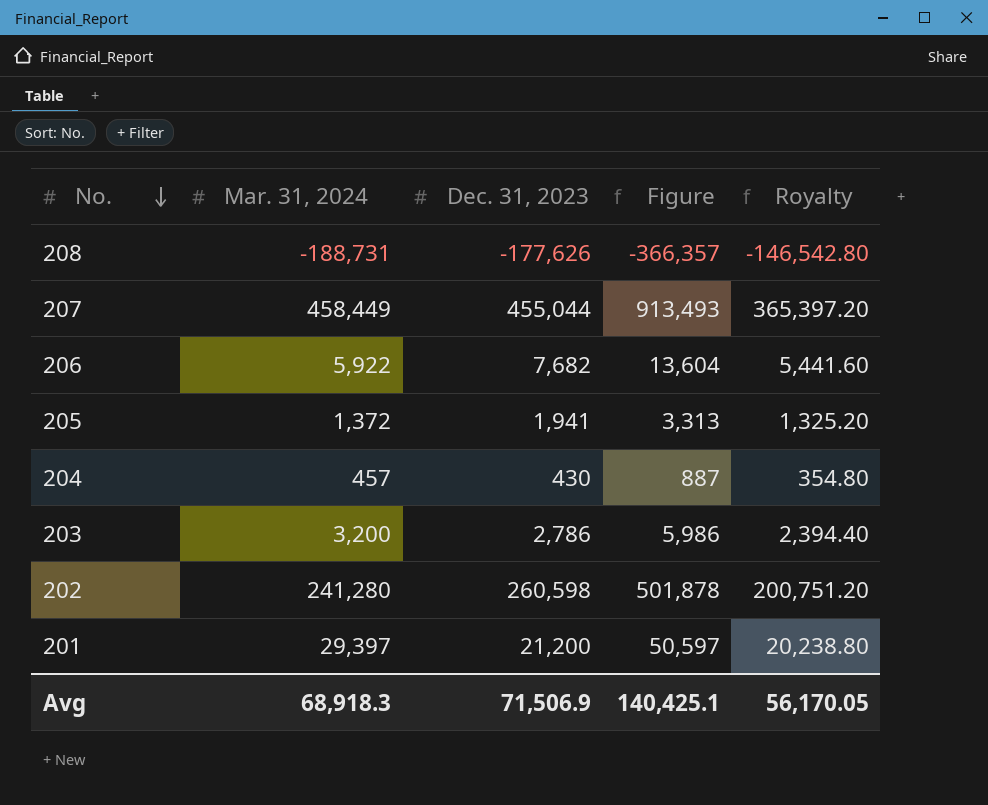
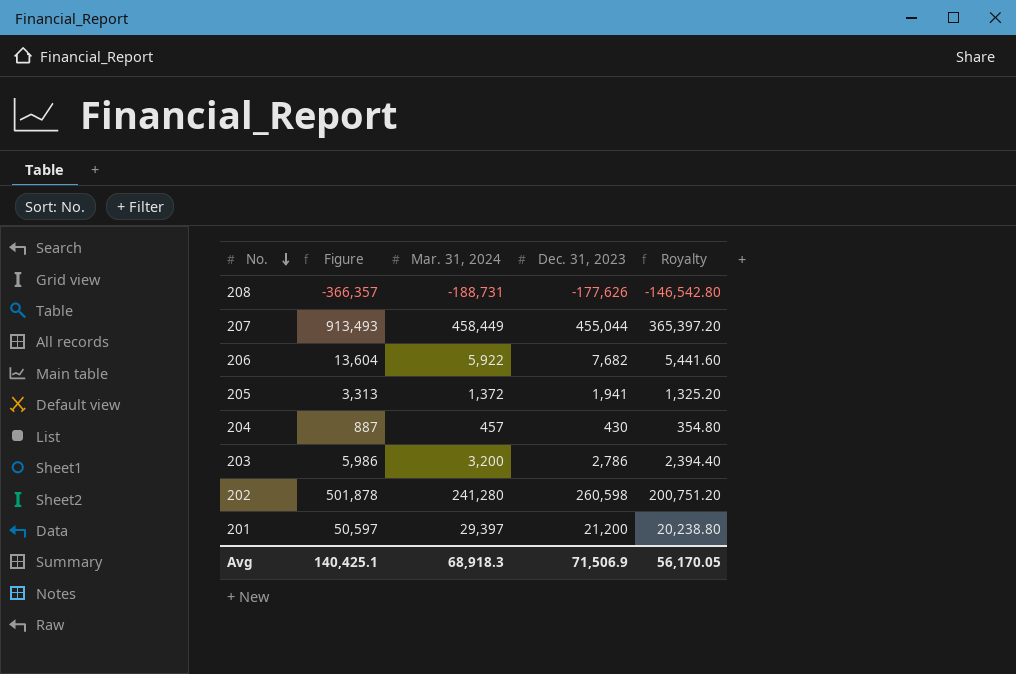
column Figure | position: 4 -> 2

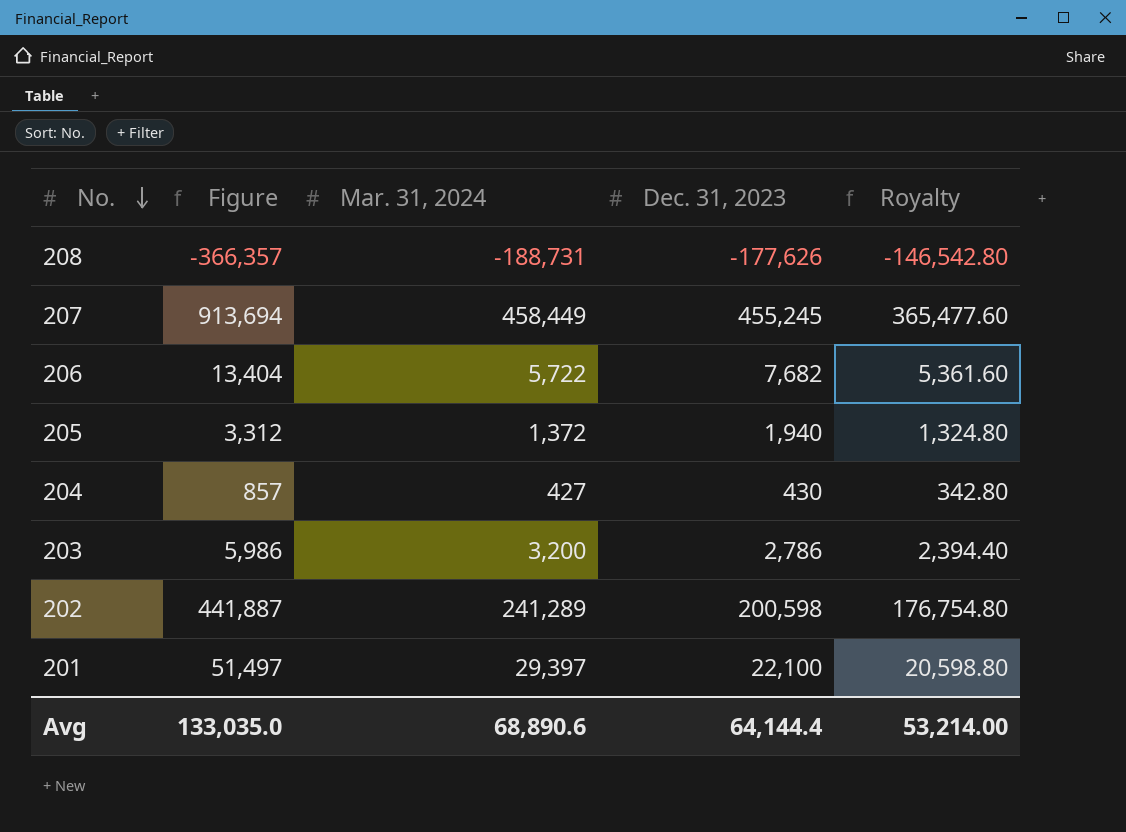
207 | Figure: 913,493 -> 913,694
207 | Dec. 31, 2023: 455,044 -> 455,245
207 | Royalty: 365,397.20 -> 365,477.60
206 | Figure: 13,604 -> 13,404
206 | Mar. 31, 2024: 5,922 -> 5,722
206 | Royalty: 5,441.60 -> 5,361.60
205 | Figure: 3,313 -> 3,312
205 | Dec. 31, 2023: 1,941 -> 1,940
205 | Royalty: 1,325.20 -> 1,324.80
204 | Figure: 887 -> 857
204 | Mar. 31, 2024: 457 -> 427
204 | Royalty: 354.80 -> 342.80
202 | Figure: 501,878 -> 441,887
202 | Mar. 31, 2024: 241,280 -> 241,289
202 | Dec. 31, 2023: 260,598 -> 200,598
202 | Royalty: 200,751.20 -> 176,754.80
201 | Figure: 50,597 -> 51,497
201 | Dec. 31, 2023: 21,200 -> 22,100
201 | Royalty: 20,238.80 -> 20,598.80
Avg | Figure: 140,425.1 -> 133,035.0
Avg | Mar. 31, 2024: 68,918.3 -> 68,890.6
Avg | Dec. 31, 2023: 71,506.9 -> 64,144.4
Avg | Royalty: 56,170.05 -> 53,214.00

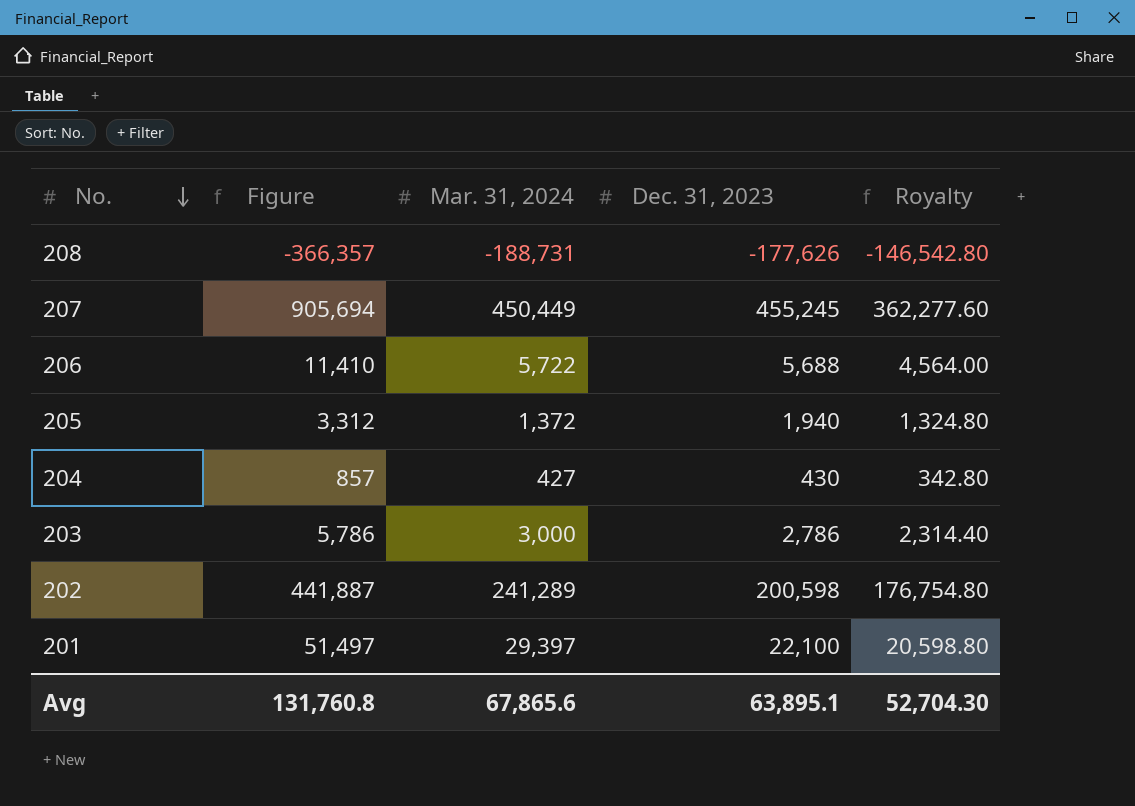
207 | Figure: 913,694 -> 905,694
207 | Mar. 31, 2024: 458,449 -> 450,449
207 | Royalty: 365,477.60 -> 362,277.60
206 | Figure: 13,404 -> 11,410
206 | Dec. 31, 2023: 7,682 -> 5,688
206 | Royalty: 5,361.60 -> 4,564.00
203 | Figure: 5,986 -> 5,786
203 | Mar. 31, 2024: 3,200 -> 3,000
203 | Royalty: 2,394.40 -> 2,314.40
Avg | Figure: 133,035.0 -> 131,760.8
Avg | Mar. 31, 2024: 68,890.6 -> 67,865.6
Avg | Dec. 31, 2023: 64,144.4 -> 63,895.1
Avg | Royalty: 53,214.00 -> 52,704.30

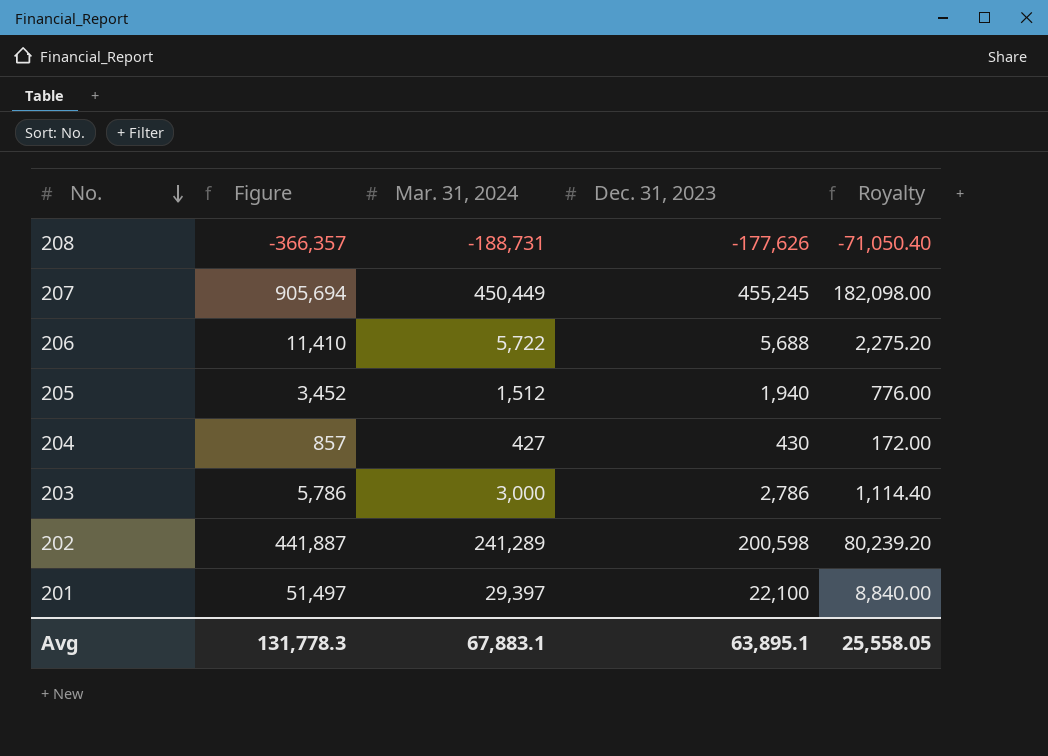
column Royalty | formula: [Figure] * 0.4 -> [Dec. 31, 2023] * 0.4
205 | Figure: 3,312 -> 3,452
205 | Mar. 31, 2024: 1,372 -> 1,512
Avg | Figure: 131,760.8 -> 131,778.3
Avg | Mar. 31, 2024: 67,865.6 -> 67,883.1
Avg | Royalty: 52,704.30 -> 25,558.05

